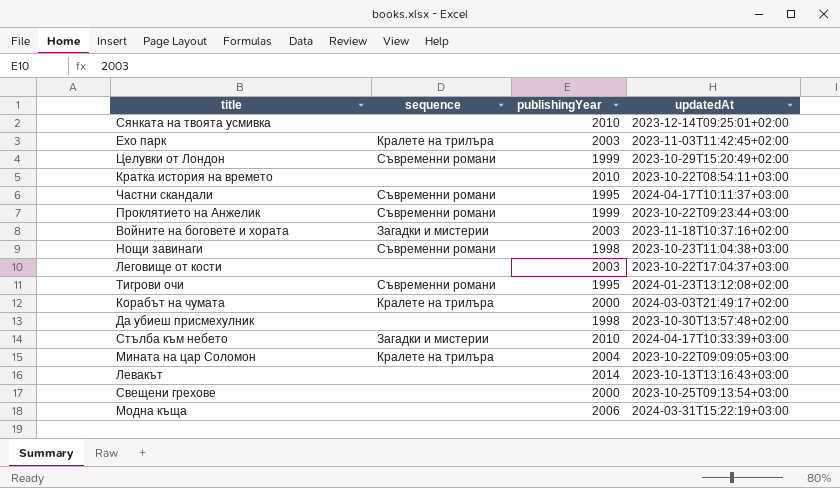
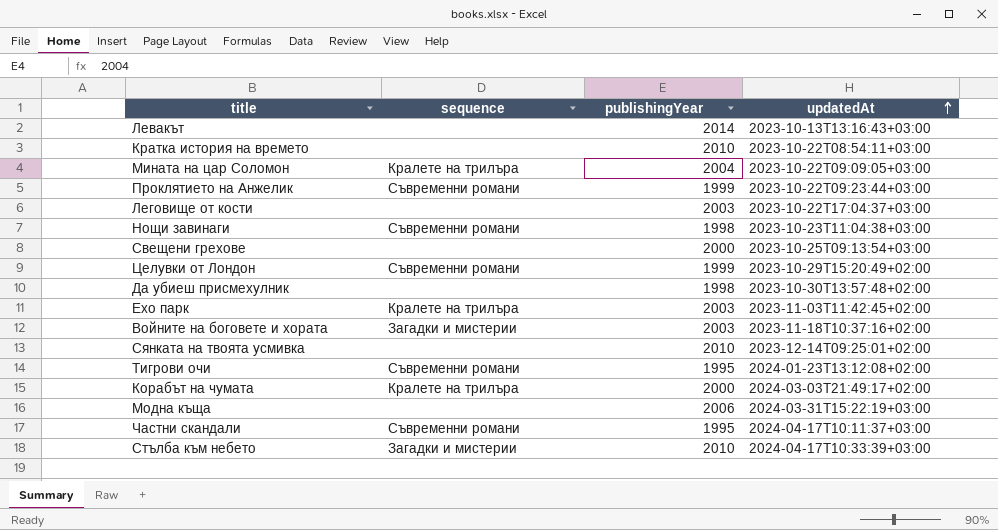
row order: none -> updatedAt ascending

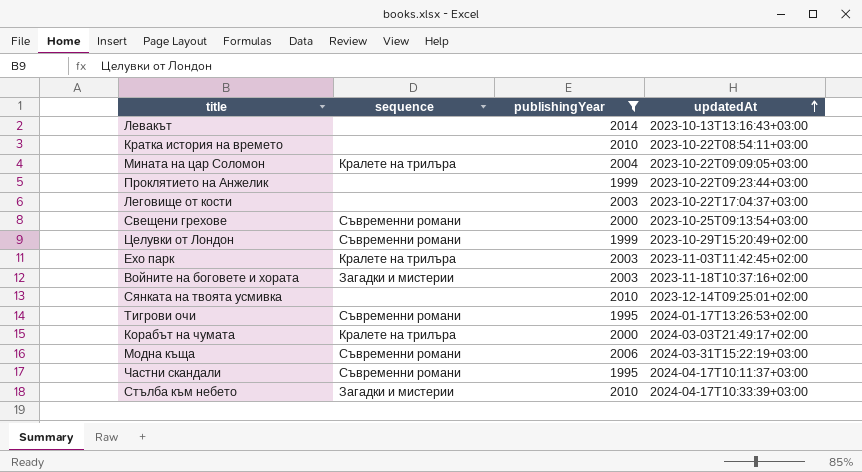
filter: none -> publishingYear != 1998
Проклятието на Анжелик | sequence: Съвременни романи -> none
Свещени грехове | sequence: none -> Съвременни романи
Тигрови очи | updatedAt: 2024-01-23T13:12:08+02:00 -> 2024-01-17T13:26:53+02:00
Модна къща | sequence: none -> Съвременни романи

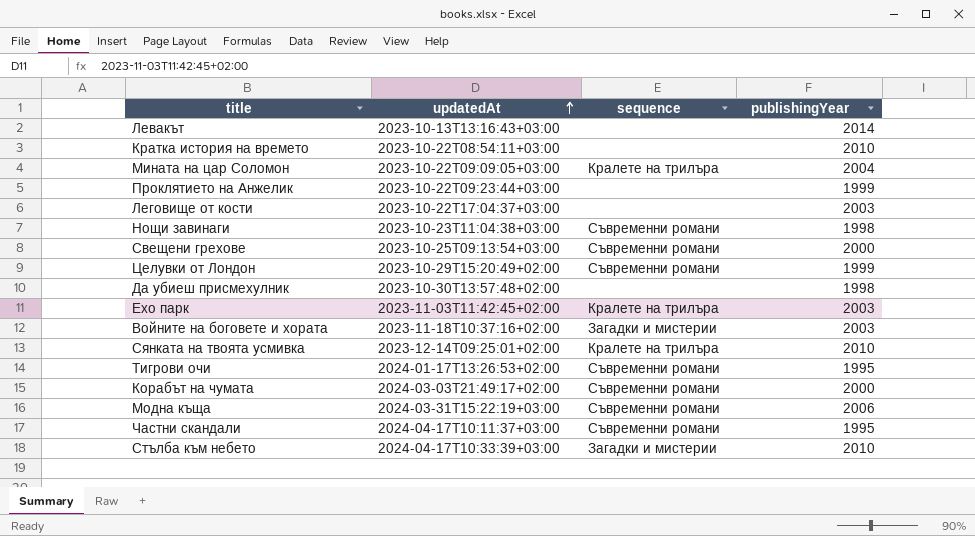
filter: publishingYear != 1998 -> none
column updatedAt | position: 4 -> 2
Сянката на твоята усмивка | sequence: none -> Кралете на трилъра
Корабът на чумата | sequence: Кралете на трилъра -> Съвременни романи

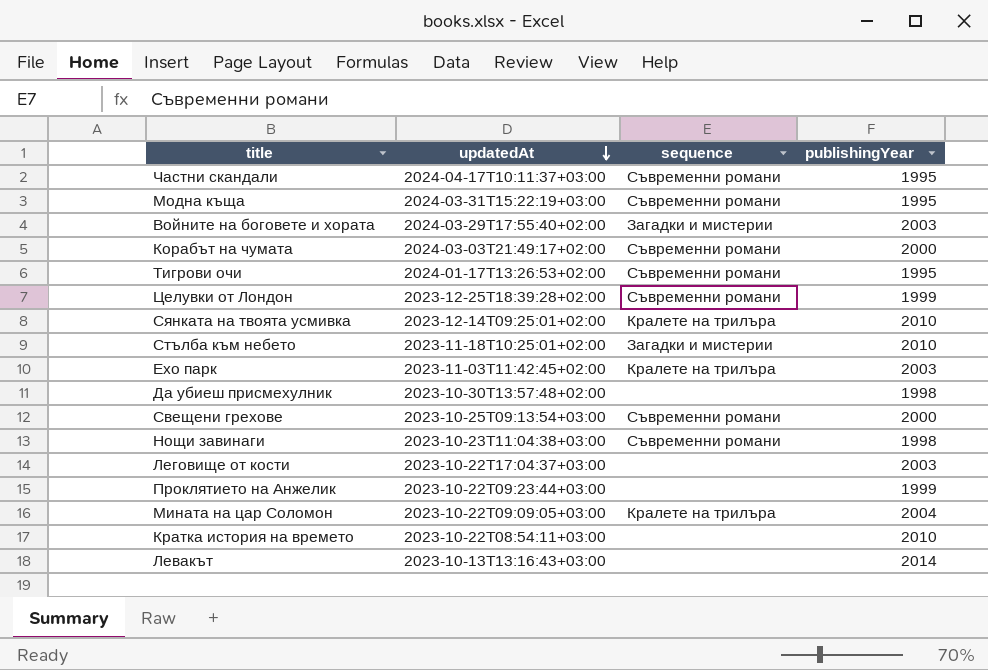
row order: updatedAt ascending -> updatedAt descending
Модна къща | publishingYear: 2006 -> 1995
Войните на боговете и хората | updatedAt: 2023-11-18T10:37:16+02:00 -> 2024-03-29T17:55:40+02:00
Целувки от Лондон | updatedAt: 2023-10-29T15:20:49+02:00 -> 2023-12-25T18:39:28+02:00
Стълба към небето | updatedAt: 2024-04-17T10:33:39+03:00 -> 2023-11-18T10:25:01+02:00

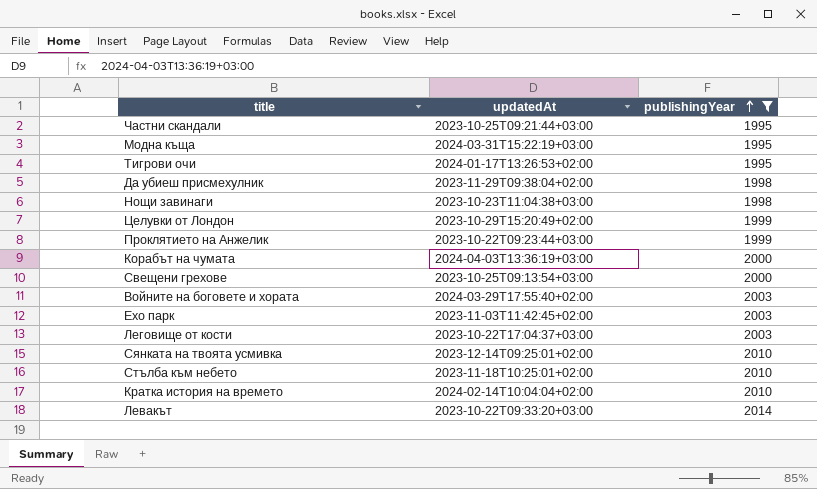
filter: none -> publishingYear != 2004
row order: updatedAt descending -> publishingYear ascending
column sequence | position: 3 -> none
Частни скандали | updatedAt: 2024-04-17T10:11:37+03:00 -> 2023-10-25T09:21:44+03:00
Да убиеш присмехулник | updatedAt: 2023-10-30T13:57:48+02:00 -> 2023-11-29T09:38:04+02:00
Целувки от Лондон | updatedAt: 2023-12-25T18:39:28+02:00 -> 2023-10-29T15:20:49+02:00
Корабът на чумата | updatedAt: 2024-03-03T21:49:17+02:00 -> 2024-04-03T13:36:19+03:00
Кратка история на времето | updatedAt: 2023-10-22T08:54:11+03:00 -> 2024-02-14T10:04:04+02:00
Левакът | updatedAt: 2023-10-13T13:16:43+03:00 -> 2023-10-22T09:33:20+03:00

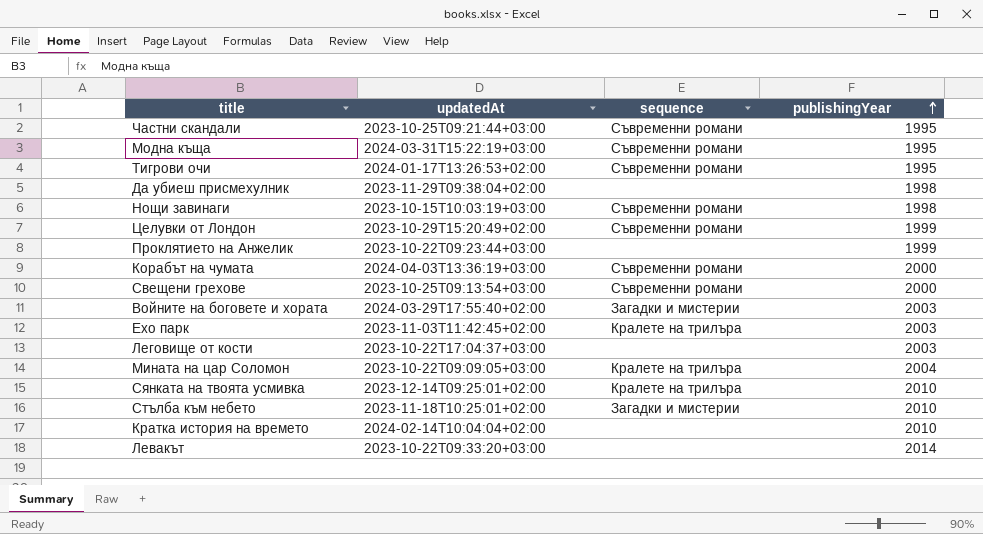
filter: publishingYear != 2004 -> none
column sequence | position: none -> 3
Нощи завинаги | updatedAt: 2023-10-23T11:04:38+03:00 -> 2023-10-15T10:03:19+03:00

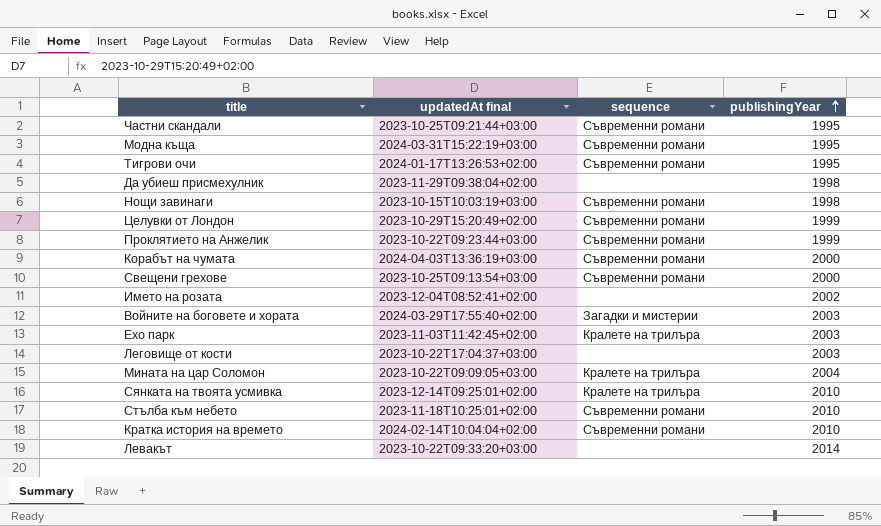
column name: updatedAt -> updatedAt final
Проклятието на Анжелик | sequence: none -> Съвременни романи
row Името на розата: none -> 2023-12-04T08:52:41+02:00 | none | 2002
Стълба към небето | sequence: Загадки и мистерии -> Съвременни романи
Кратка история на времето | sequence: none -> Съвременни романи

